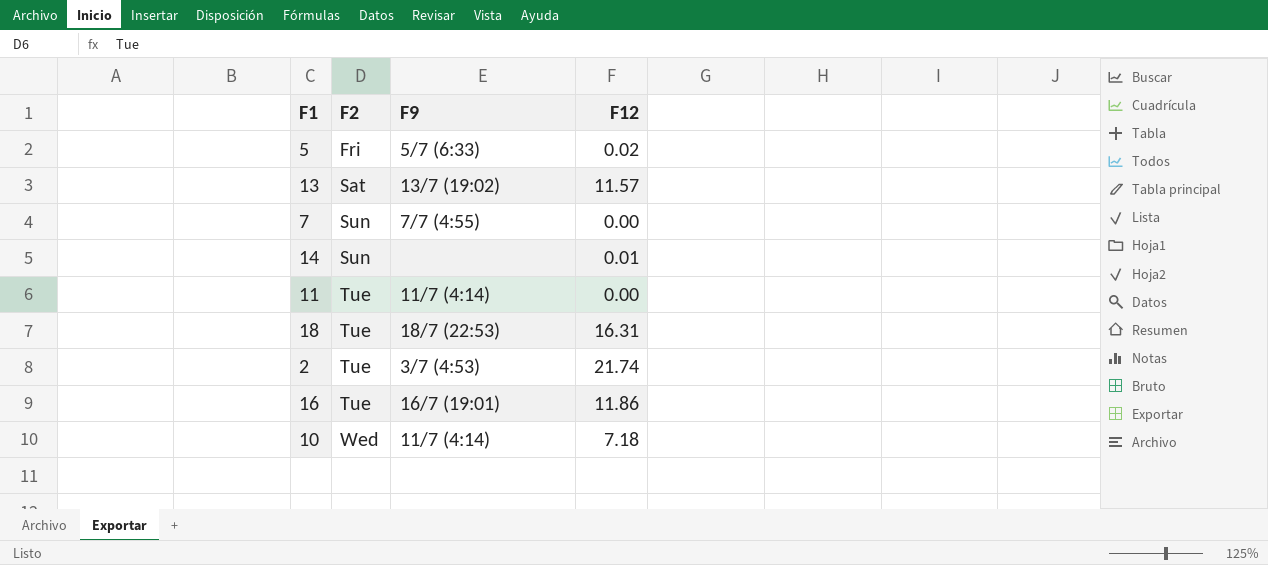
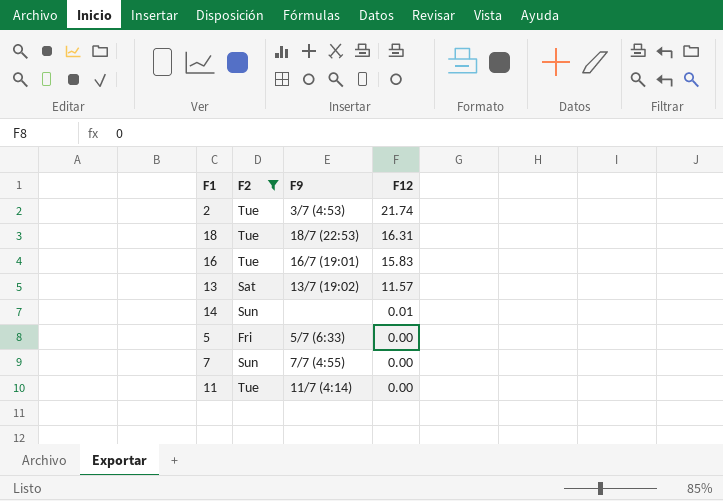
filter: none -> F2 != Wed
row order: F2 ascending -> F12 descending
16 | F12: 11.86 -> 15.83
5 | F12: 0.02 -> 0.00

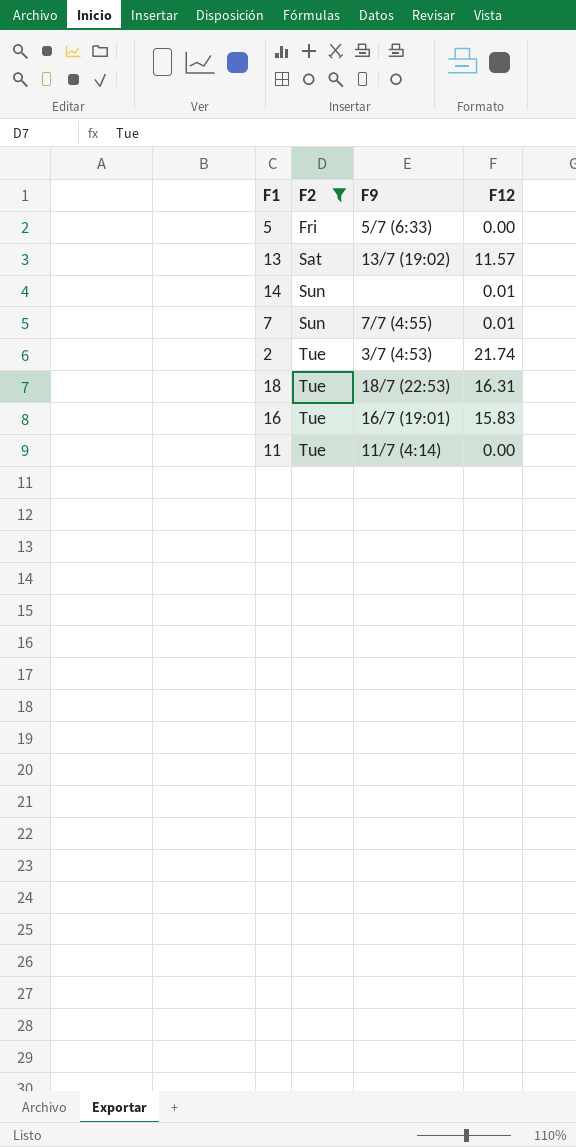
row order: F12 descending -> F2 ascending
7 | F12: 0.00 -> 0.01

